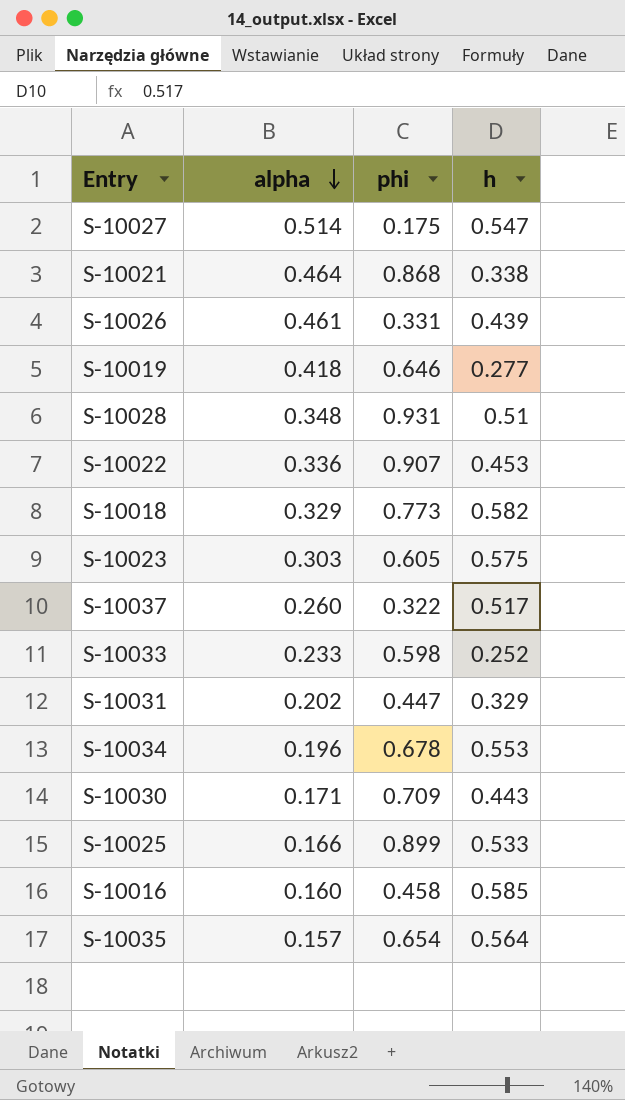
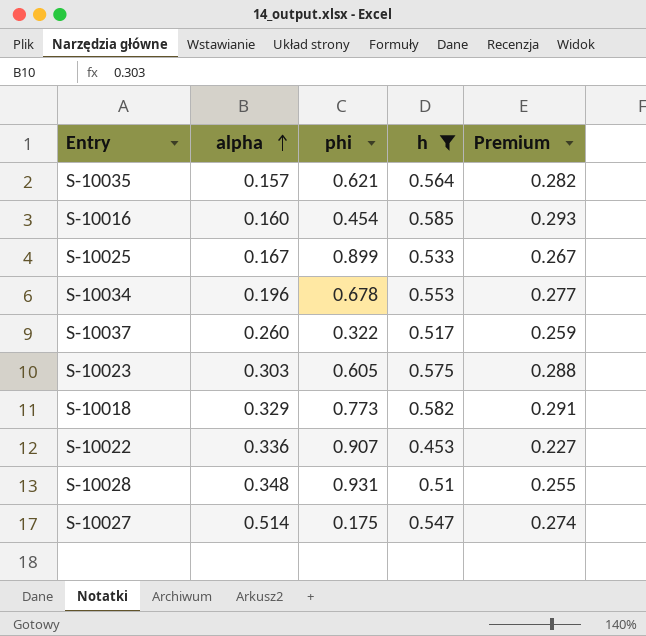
filter: none -> h >= 0.453
row order: alpha descending -> alpha ascending
column Premium | formula: none -> [h] * 0.5
S-10035 | phi: 0.654 -> 0.621
S-10016 | phi: 0.458 -> 0.454
S-10025 | alpha: 0.166 -> 0.167

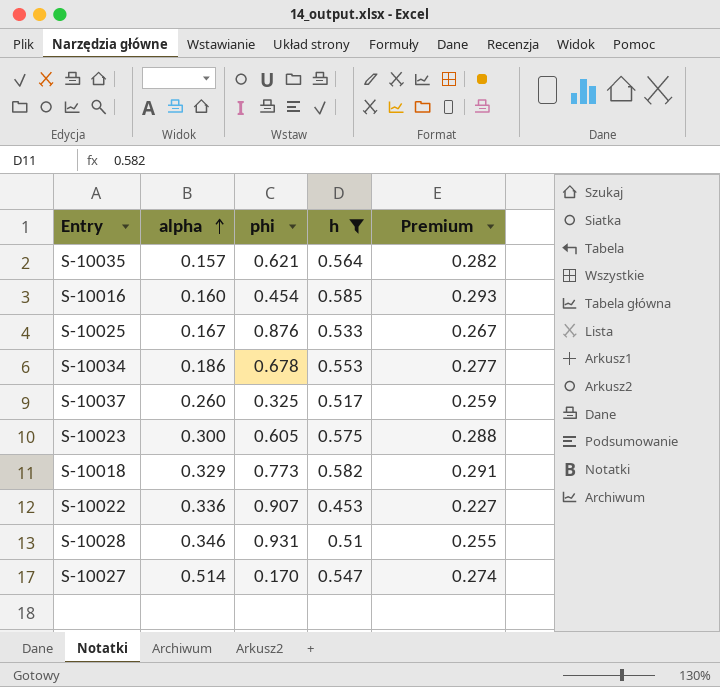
S-10025 | phi: 0.899 -> 0.876
S-10034 | alpha: 0.196 -> 0.186
S-10037 | phi: 0.322 -> 0.325
S-10023 | alpha: 0.303 -> 0.300
S-10028 | alpha: 0.348 -> 0.346
S-10027 | phi: 0.175 -> 0.170

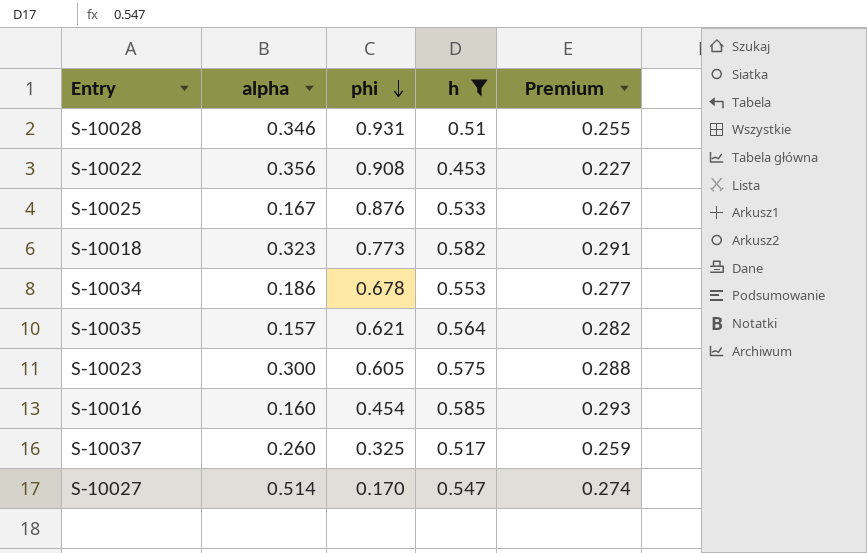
row order: alpha ascending -> phi descending
S-10022 | alpha: 0.336 -> 0.356
S-10022 | phi: 0.907 -> 0.908
S-10018 | alpha: 0.329 -> 0.323

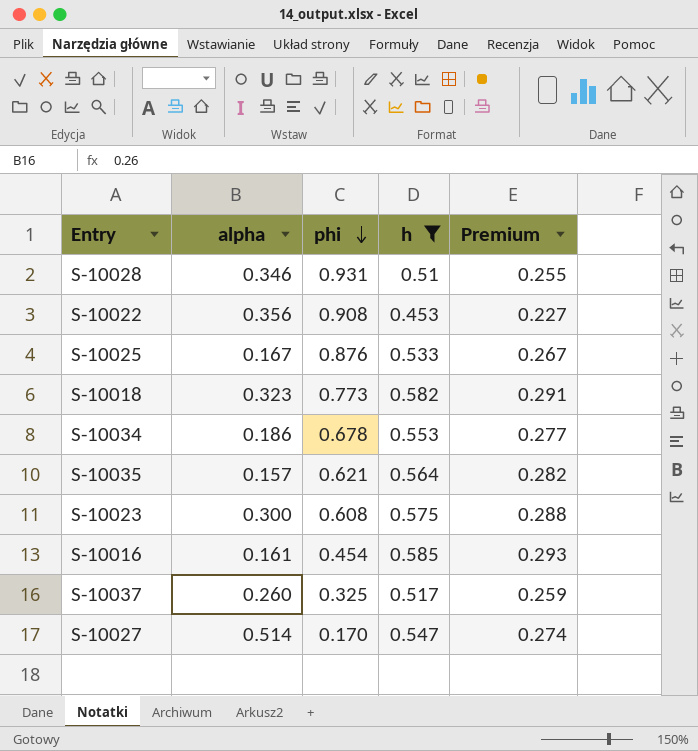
S-10023 | phi: 0.605 -> 0.608
S-10016 | alpha: 0.160 -> 0.161

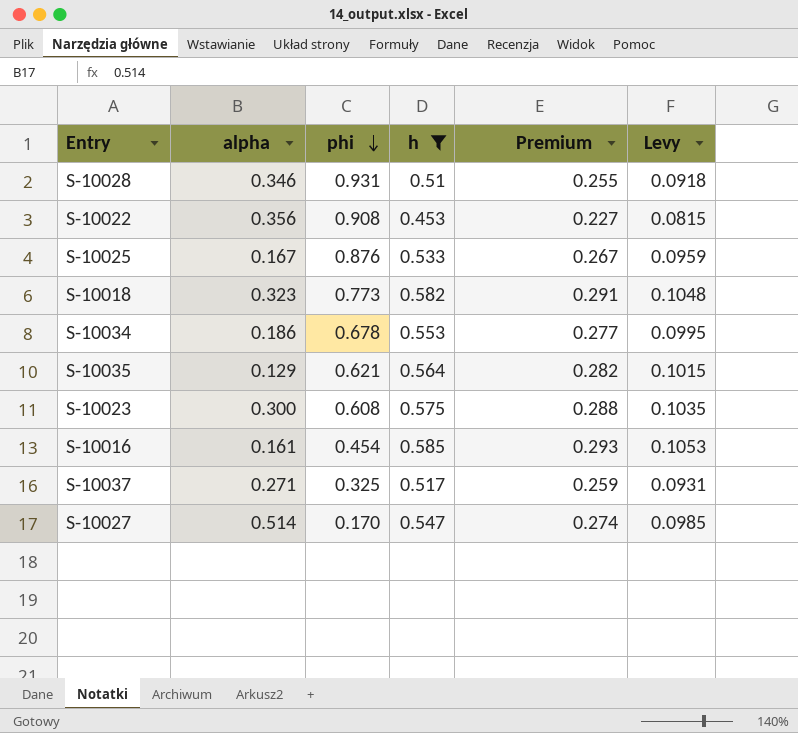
column Levy | formula: none -> [h] * 0.18
S-10035 | alpha: 0.157 -> 0.129
S-10037 | alpha: 0.260 -> 0.271

